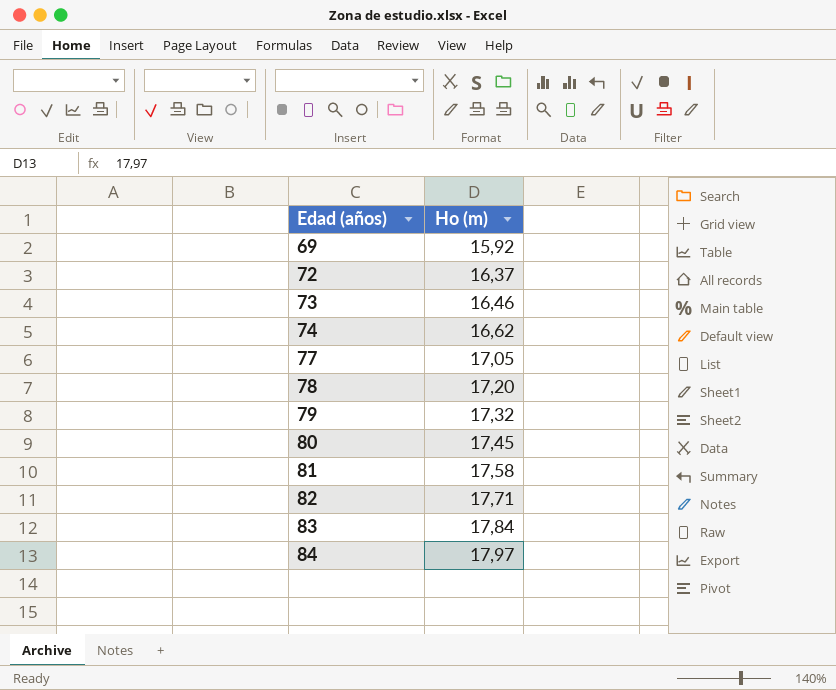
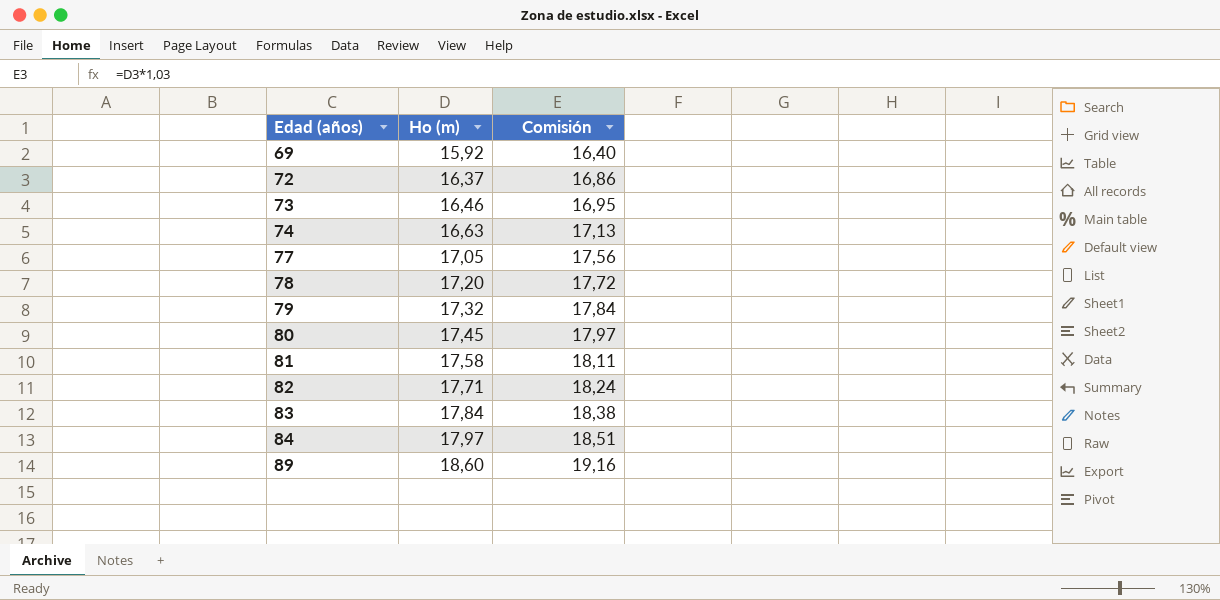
column Comisión | formula: none -> [Ho (m)] * 1,03
74 | Ho (m): 16,62 -> 16,63
row 89: none -> 18,60 | 19,16

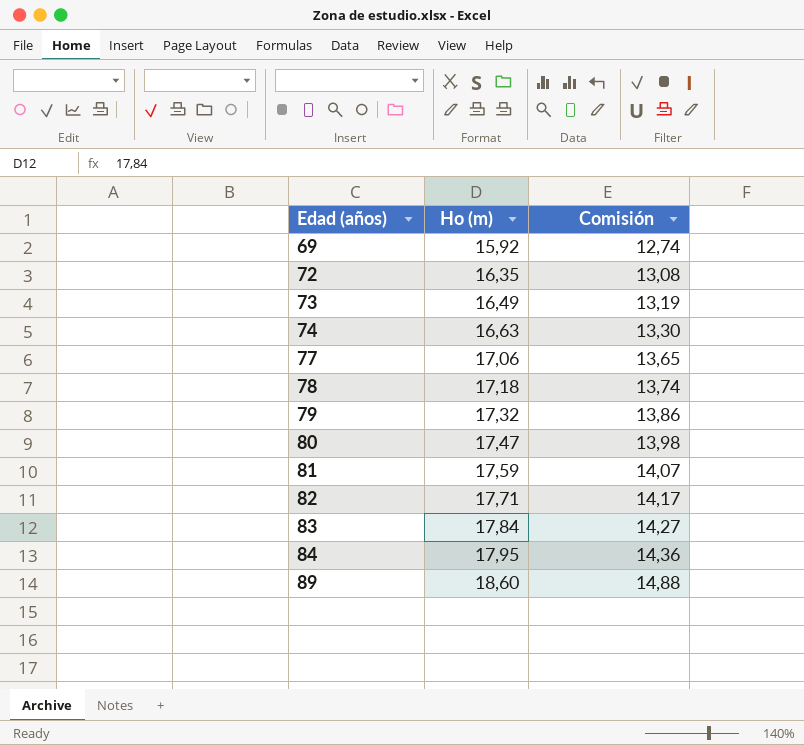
column Comisión | formula: [Ho (m)] * 1,03 -> [Ho (m)] * 0,8
72 | Ho (m): 16,37 -> 16,35
73 | Ho (m): 16,46 -> 16,49
77 | Ho (m): 17,05 -> 17,06
78 | Ho (m): 17,20 -> 17,18
80 | Ho (m): 17,45 -> 17,47
81 | Ho (m): 17,58 -> 17,59
84 | Ho (m): 17,97 -> 17,95

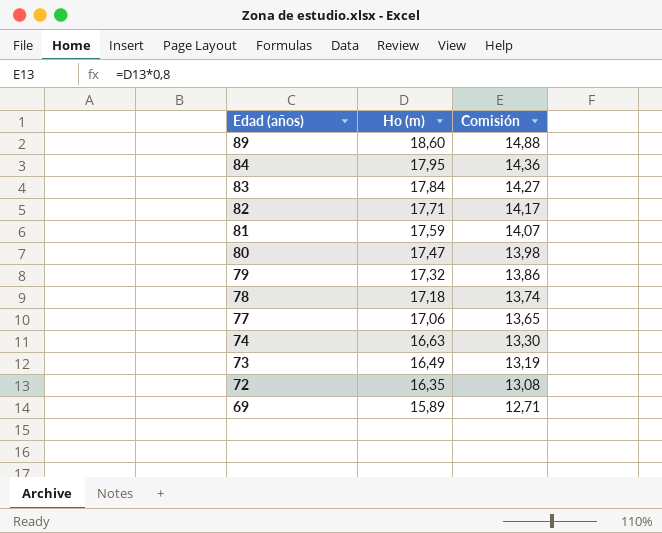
row order: Edad (años) ascending -> Edad (años) descending
69 | Ho (m): 15,92 -> 15,89
69 | Comisión: 12,74 -> 12,71

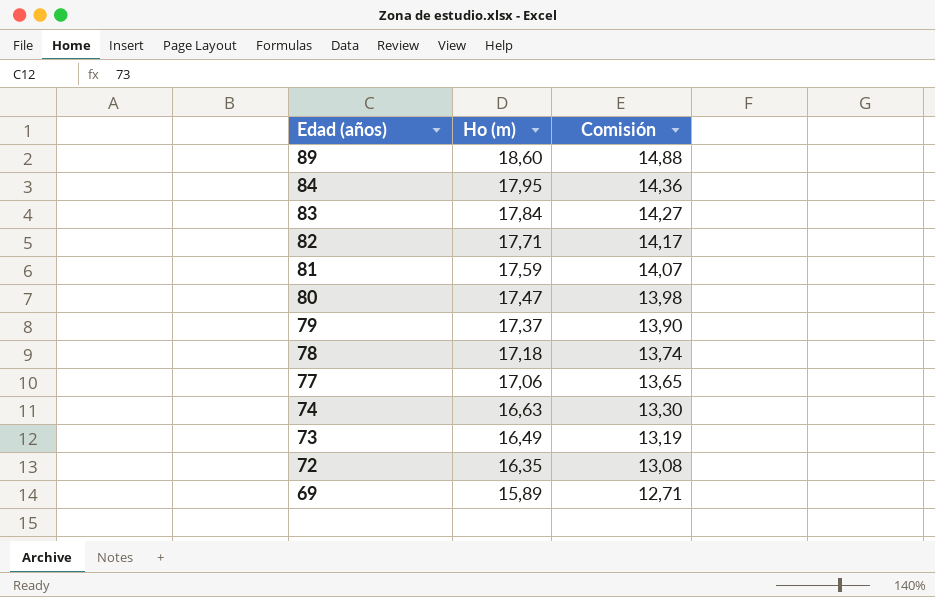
79 | Ho (m): 17,32 -> 17,37
79 | Comisión: 13,86 -> 13,90

